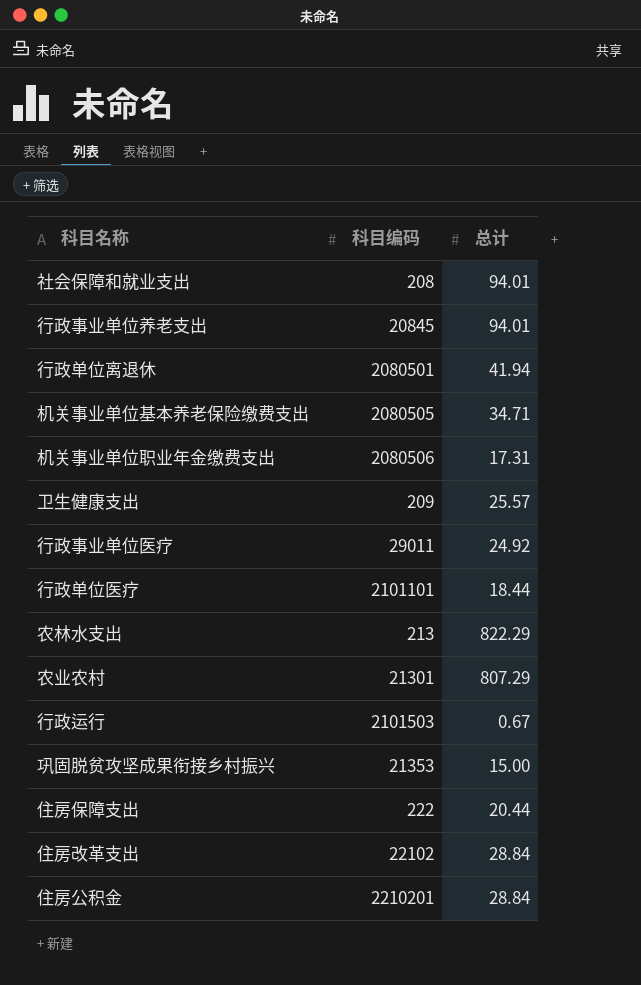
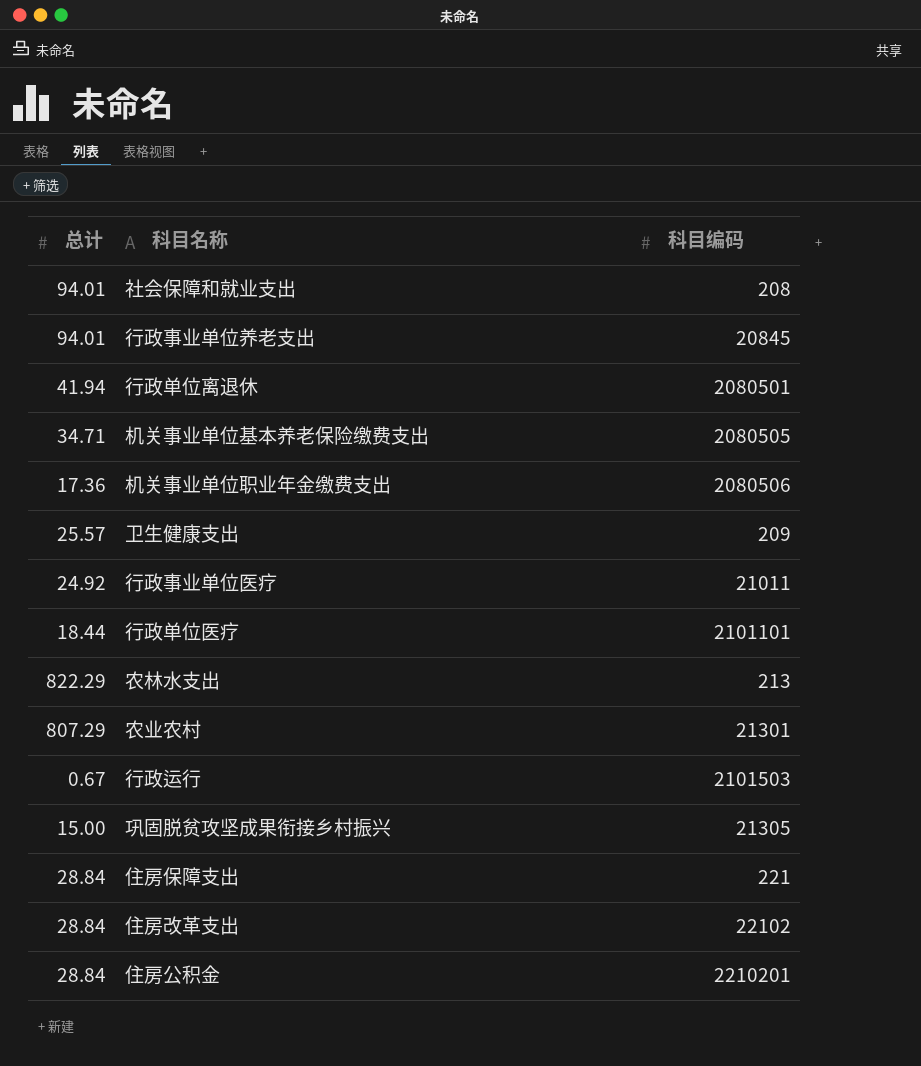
column 总计 | position: 3 -> 1
机关事业单位职业年金缴费支出 | 总计: 17.31 -> 17.36
行政事业单位医疗 | 科目编码: 29011 -> 21011
巩固脱贫攻坚成果衔接乡村振兴 | 科目编码: 21353 -> 21305
住房保障支出 | 总计: 20.44 -> 28.84
住房保障支出 | 科目编码: 222 -> 221

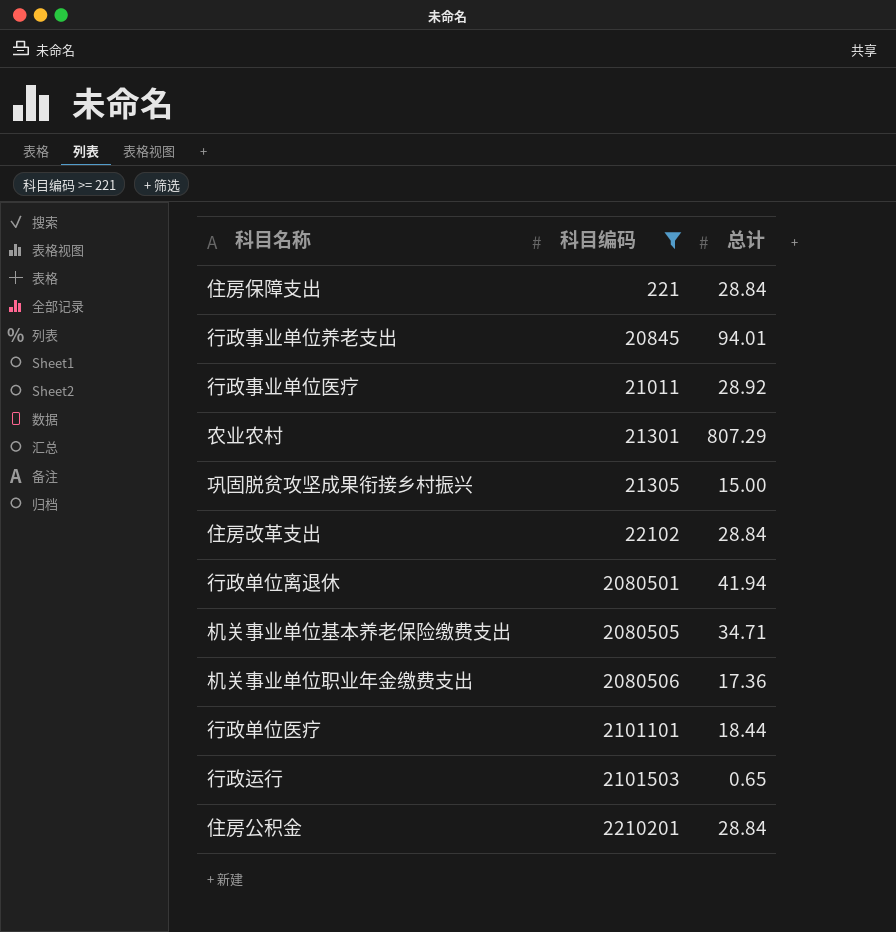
filter: none -> 科目编码 >= 221
row order: none -> 科目编码 ascending
column 总计 | position: 1 -> 3
行政事业单位医疗 | 总计: 24.92 -> 28.92
行政运行 | 总计: 0.67 -> 0.65

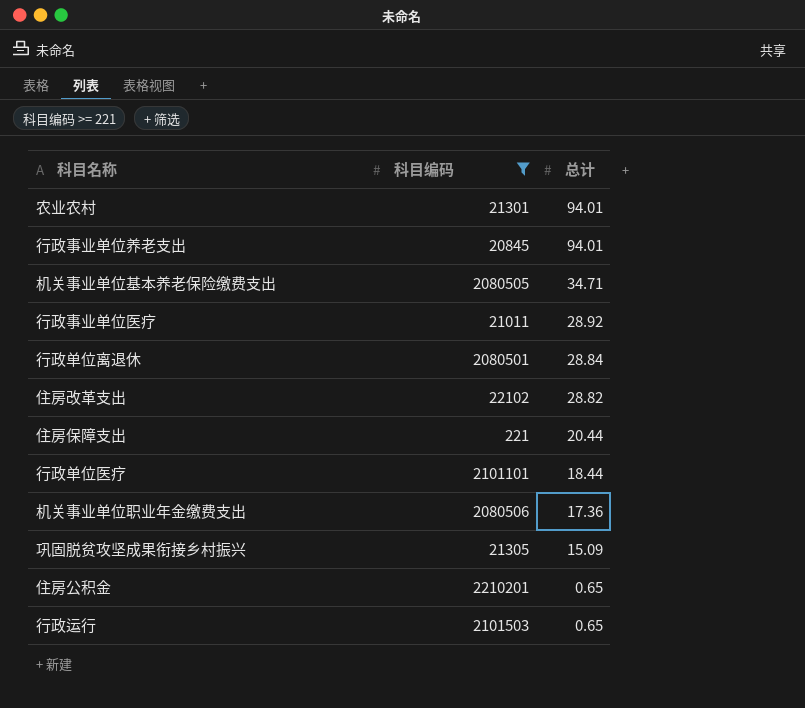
row order: 科目编码 ascending -> 总计 descending
农业农村 | 总计: 807.29 -> 94.01
行政单位离退休 | 总计: 41.94 -> 28.84
住房改革支出 | 总计: 28.84 -> 28.82
住房保障支出 | 总计: 28.84 -> 20.44
巩固脱贫攻坚成果衔接乡村振兴 | 总计: 15.00 -> 15.09
住房公积金 | 总计: 28.84 -> 0.65

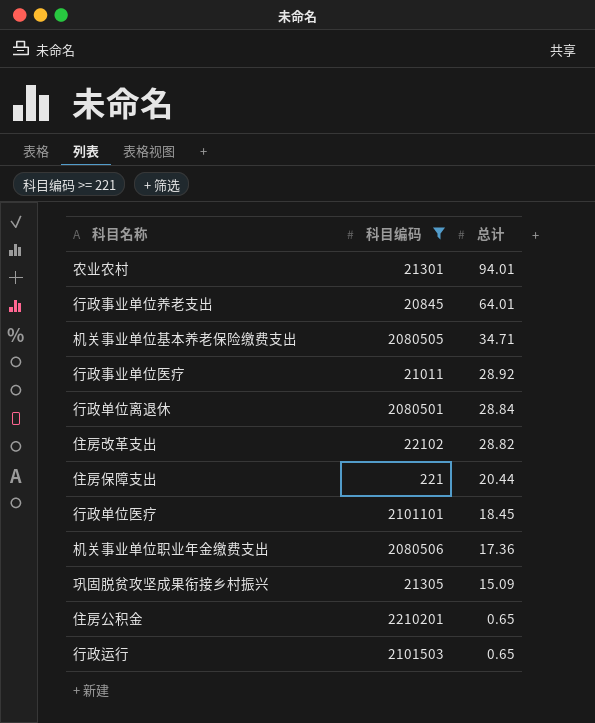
行政事业单位养老支出 | 总计: 94.01 -> 64.01
行政单位医疗 | 总计: 18.44 -> 18.45

